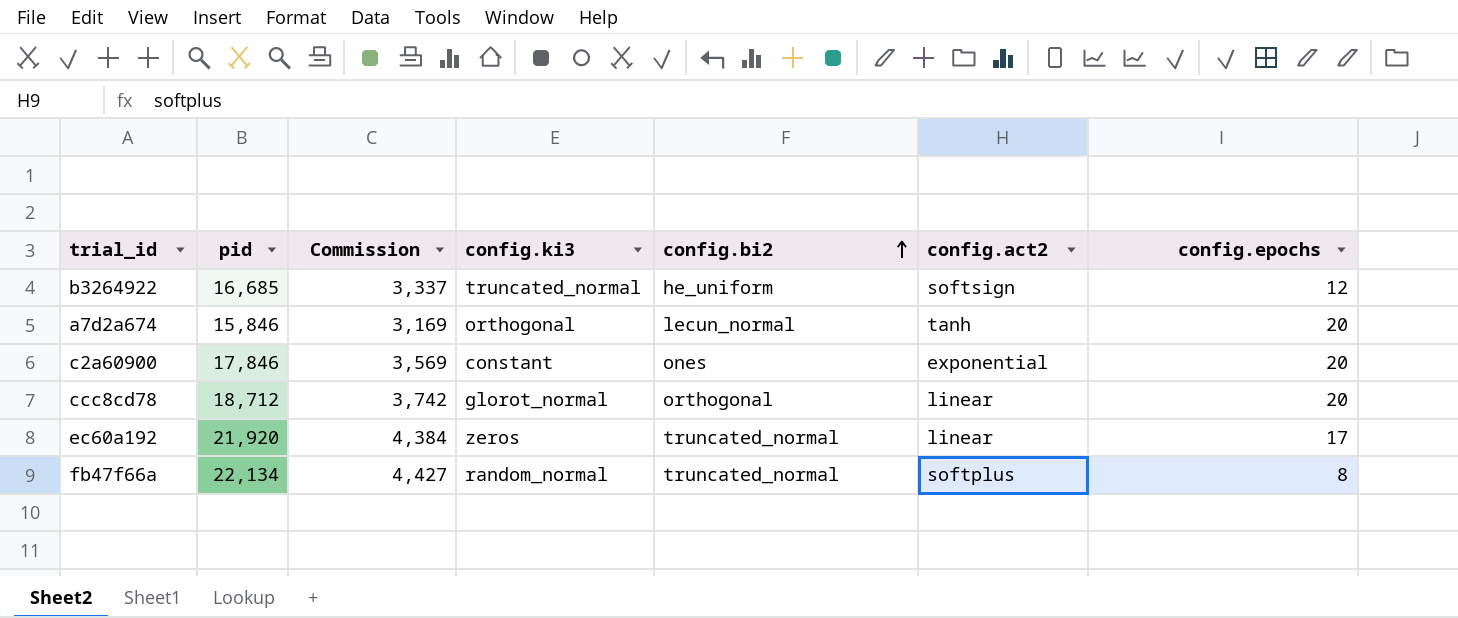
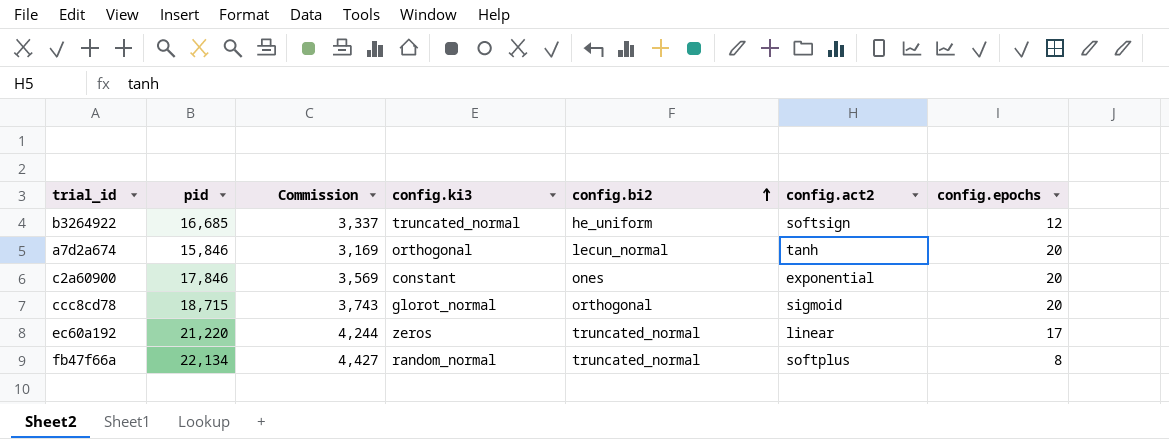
ccc8cd78 | pid: 18,712 -> 18,715
ccc8cd78 | Commission: 3,742 -> 3,743
ccc8cd78 | config.act2: linear -> sigmoid
ec60a192 | pid: 21,920 -> 21,220
ec60a192 | Commission: 4,384 -> 4,244

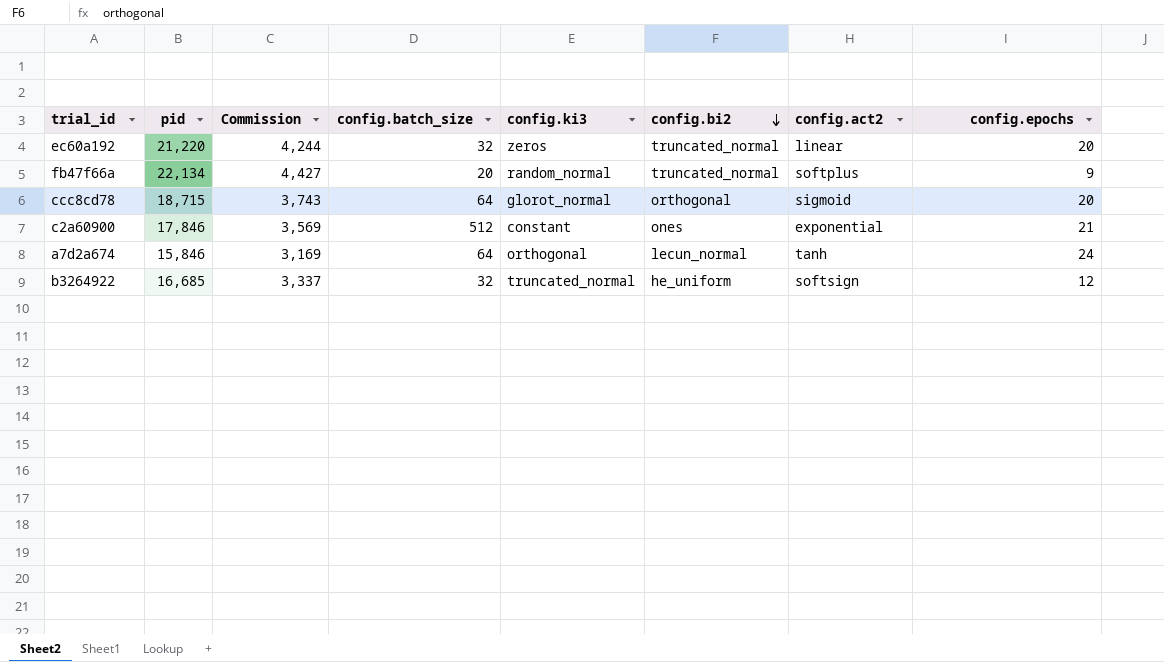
row order: config.bi2 ascending -> config.bi2 descending
column config.batch_size | position: none -> 4
ec60a192 | config.epochs: 17 -> 20
fb47f66a | config.epochs: 8 -> 9
c2a60900 | config.epochs: 20 -> 21
a7d2a674 | config.epochs: 20 -> 24

